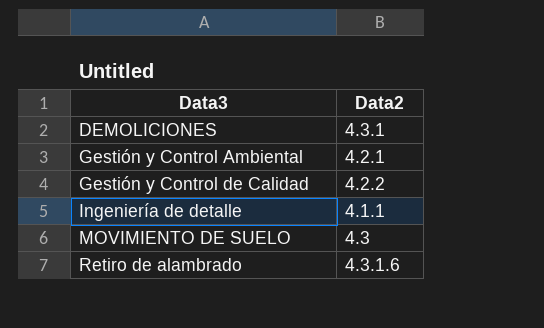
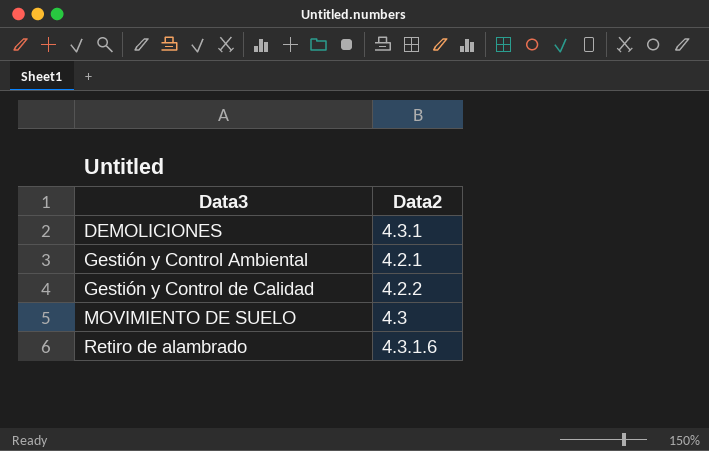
row Ingeniería de detalle: 4.1.1 -> none

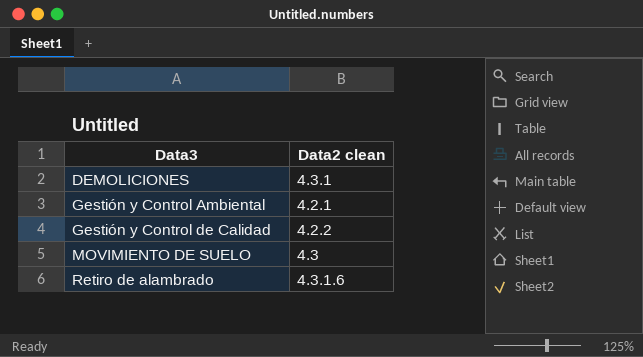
column name: Data2 -> Data2 clean

